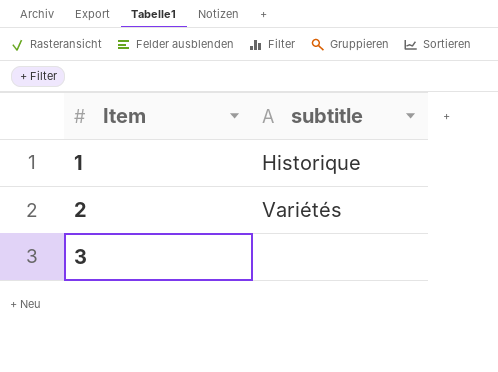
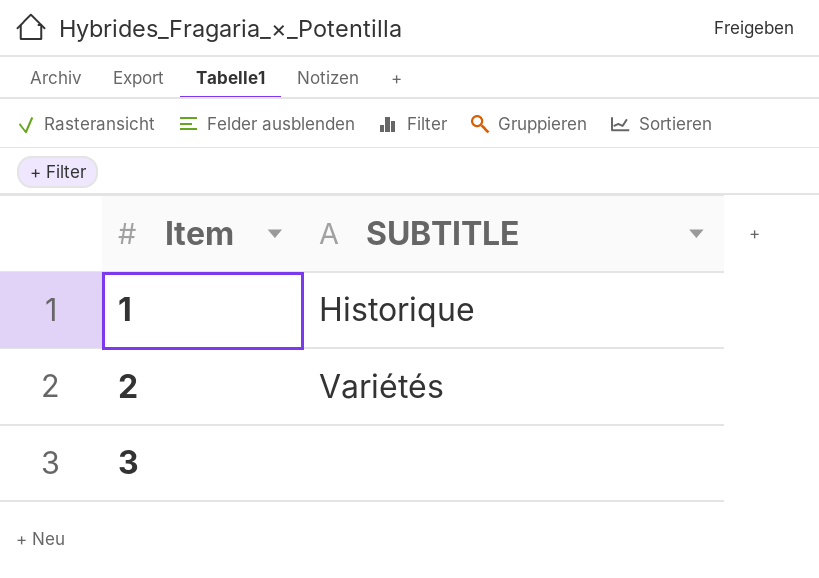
column name: subtitle -> SUBTITLE

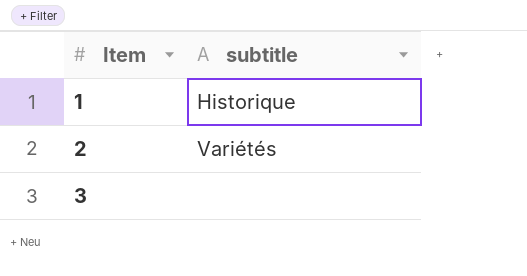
column name: SUBTITLE -> subtitle

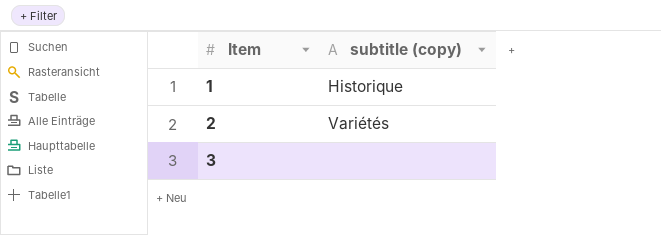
column name: subtitle -> subtitle (copy)

